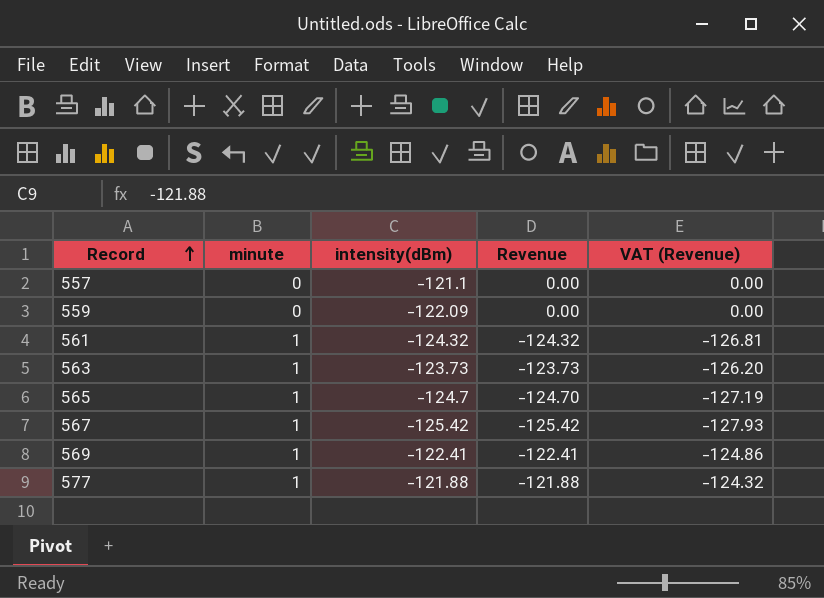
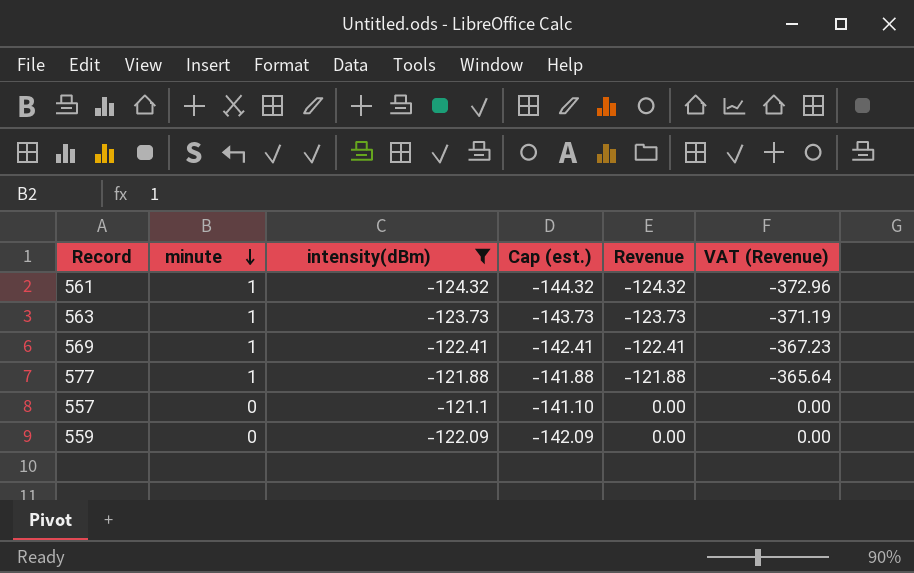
filter: none -> intensity(dBm) >= -124.32
row order: Record ascending -> minute descending
column Cap (est.) | formula: none -> [intensity(dBm)] - 20
column VAT (Revenue) | formula: [Revenue] * 1.02 -> [Revenue] * 3

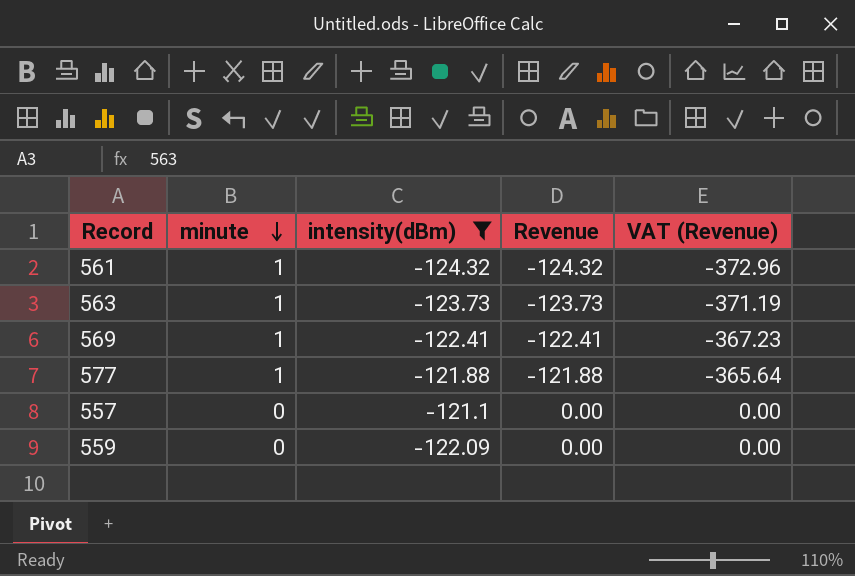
column Cap (est.) | formula: [intensity(dBm)] - 20 -> none

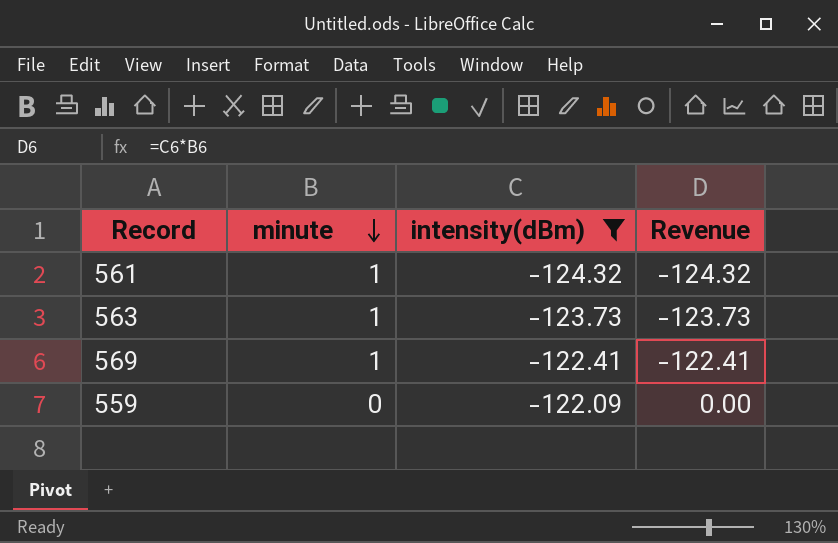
column VAT (Revenue) | formula: [Revenue] * 3 -> none
row 577: 1 | -121.88 | -121.88 | -365.64 -> none
row 557: 0 | -121.1 | 0.00 | 0.00 -> none

